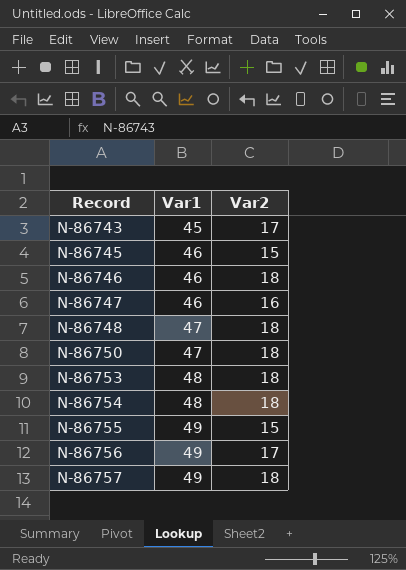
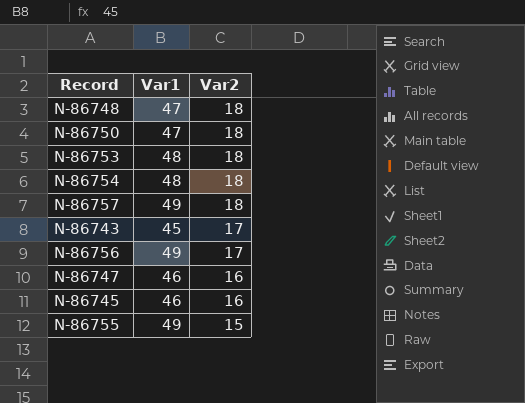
row order: Record ascending -> Var2 descending
row N-86746: 46 | 18 -> none
N-86745 | Var2: 15 -> 16

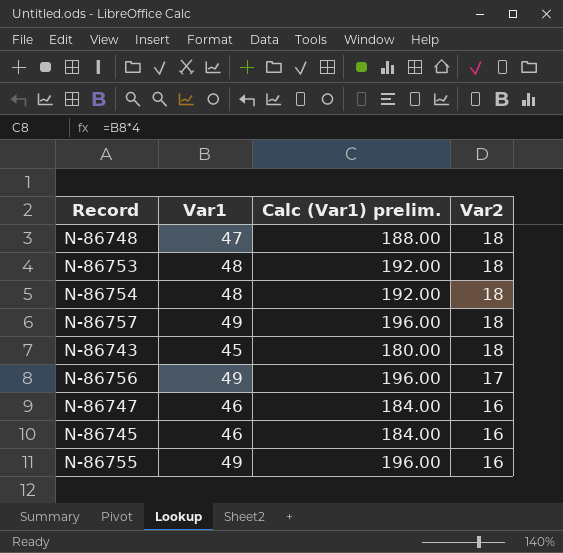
column Calc (Var1) prelim. | formula: none -> [Var1] * 4
row N-86750: 47 | 18 -> none
N-86743 | Var2: 17 -> 18
N-86755 | Var2: 15 -> 16

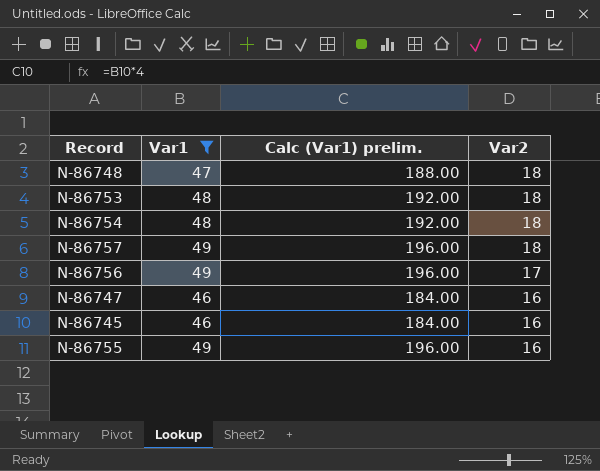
filter: none -> Var1 != 45

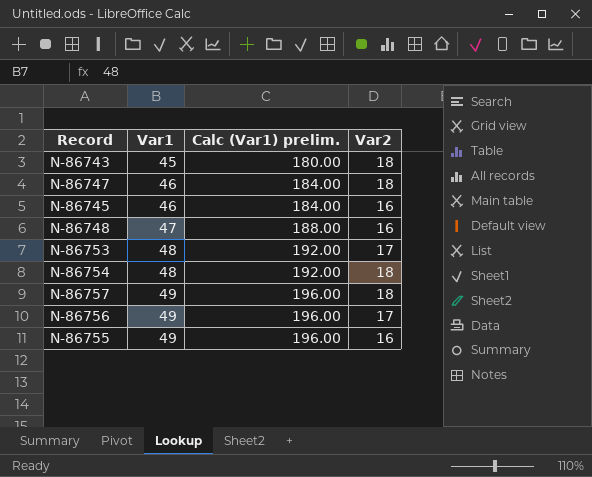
filter: Var1 != 45 -> none
row order: Var2 descending -> Var1 ascending
N-86747 | Var2: 16 -> 18
N-86748 | Var2: 18 -> 16
N-86753 | Var2: 18 -> 17

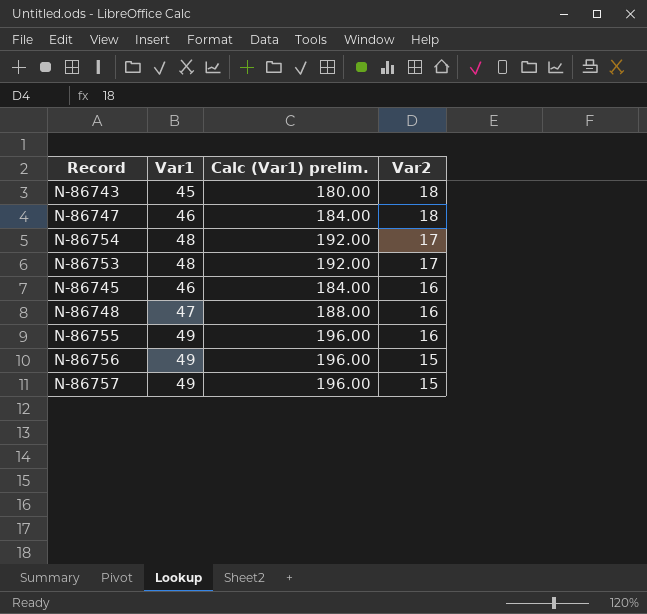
row order: Var1 ascending -> Var2 descending
N-86754 | Var2: 18 -> 17
N-86756 | Var2: 17 -> 15
N-86757 | Var2: 18 -> 15

